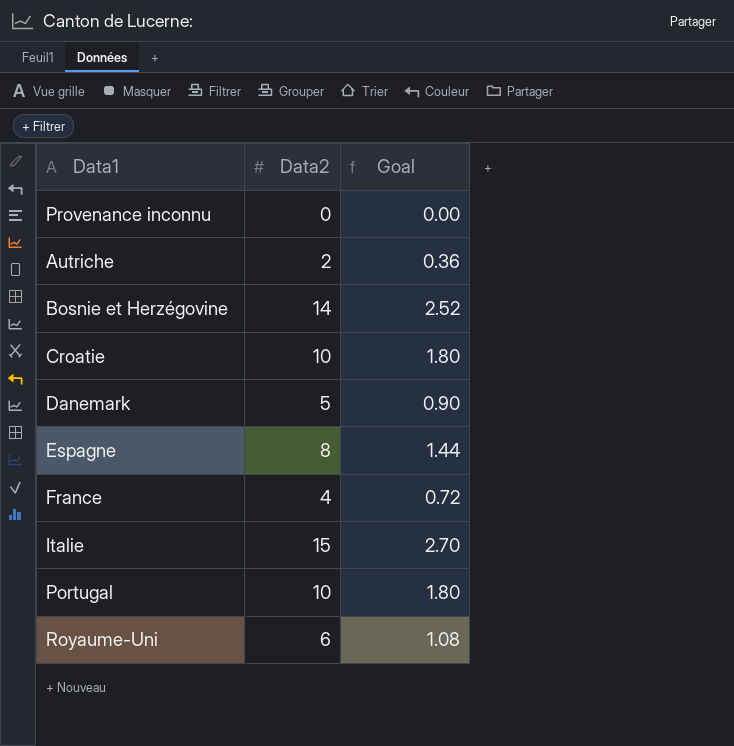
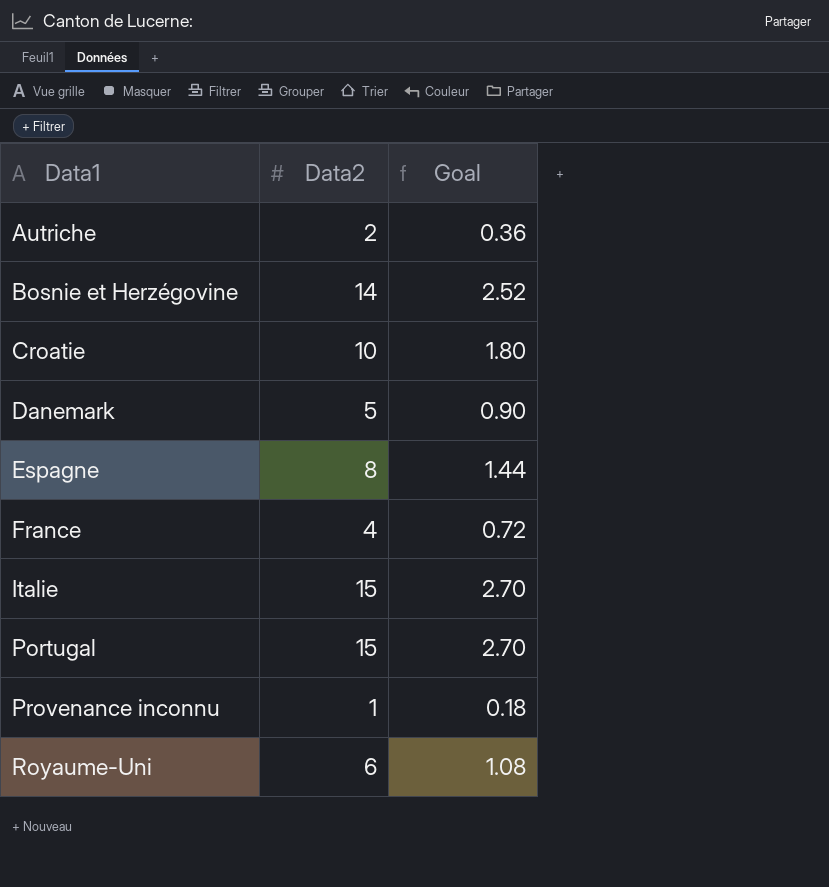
row order: none -> Data1 ascending
Portugal | Data2: 10 -> 15
Portugal | Goal: 1.80 -> 2.70
Provenance inconnu | Data2: 0 -> 1
Provenance inconnu | Goal: 0.00 -> 0.18

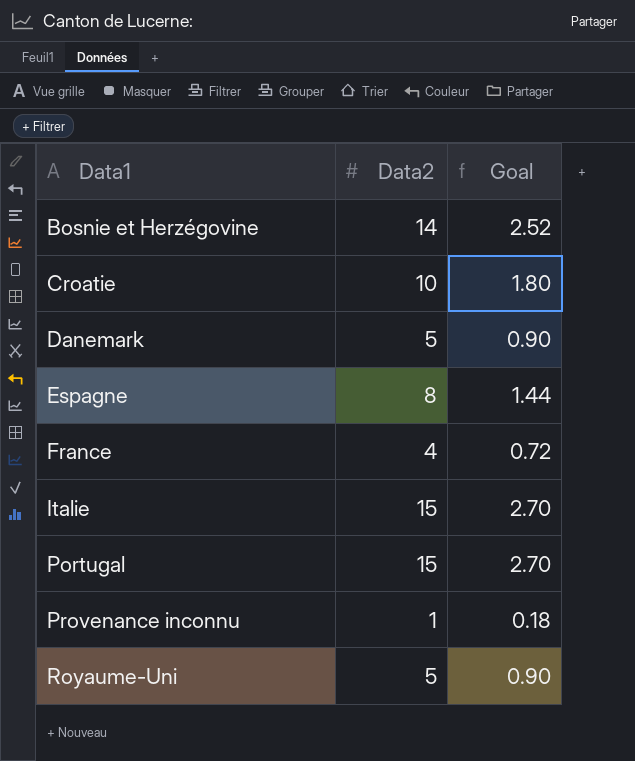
row Autriche: 2 | 0.36 -> none
Royaume-Uni | Data2: 6 -> 5
Royaume-Uni | Goal: 1.08 -> 0.90

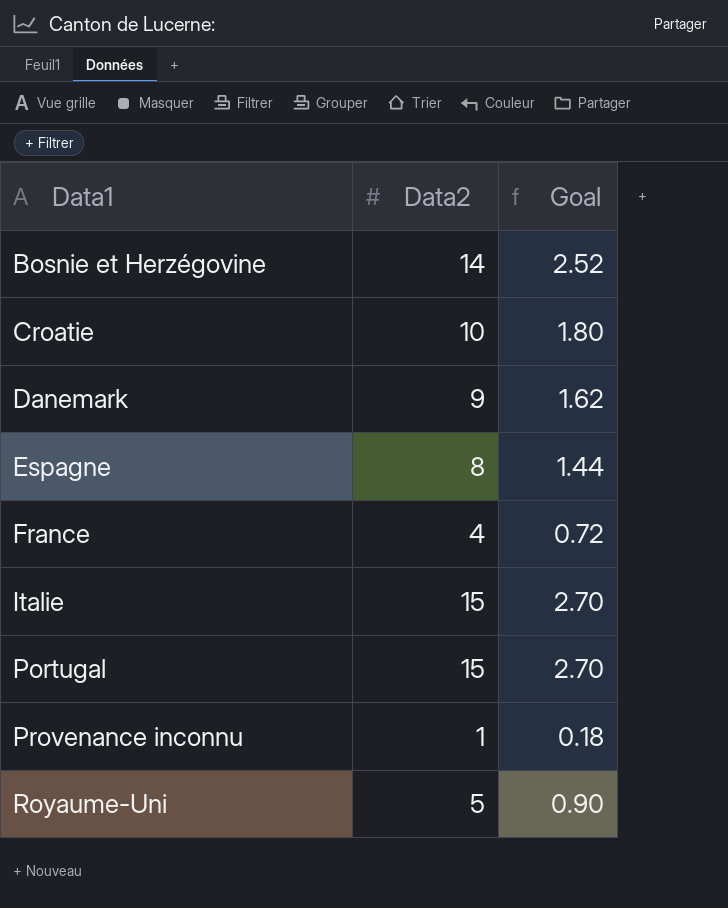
Danemark | Data2: 5 -> 9
Danemark | Goal: 0.90 -> 1.62

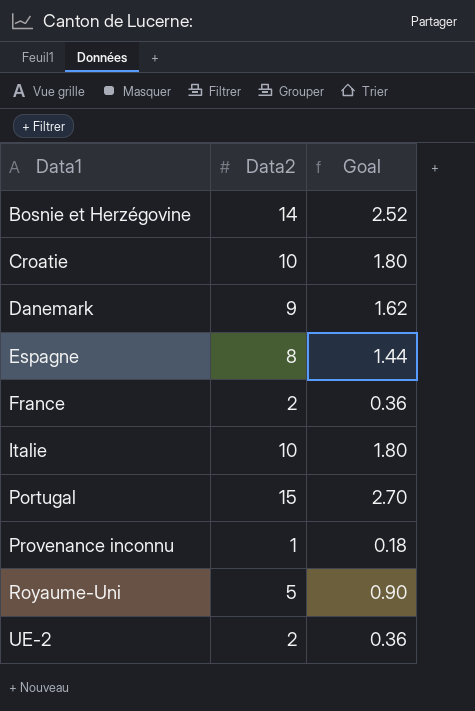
France | Data2: 4 -> 2
France | Goal: 0.72 -> 0.36
Italie | Data2: 15 -> 10
Italie | Goal: 2.70 -> 1.80
row UE-2: none -> 2 | 0.36

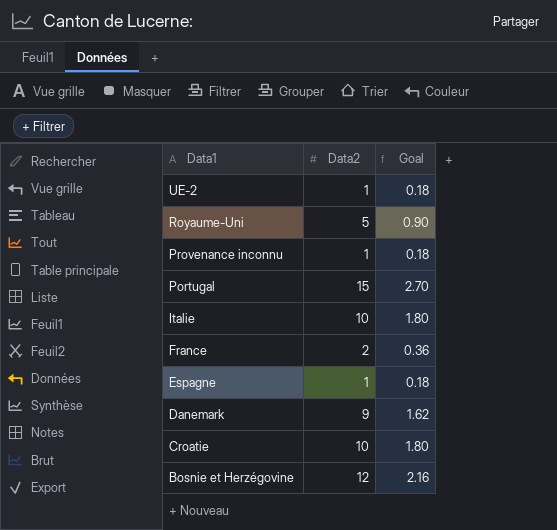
row order: Data1 ascending -> Data1 descending
UE-2 | Data2: 2 -> 1
UE-2 | Goal: 0.36 -> 0.18
Espagne | Data2: 8 -> 1
Espagne | Goal: 1.44 -> 0.18
Bosnie et Herzégovine | Data2: 14 -> 12
Bosnie et Herzégovine | Goal: 2.52 -> 2.16

